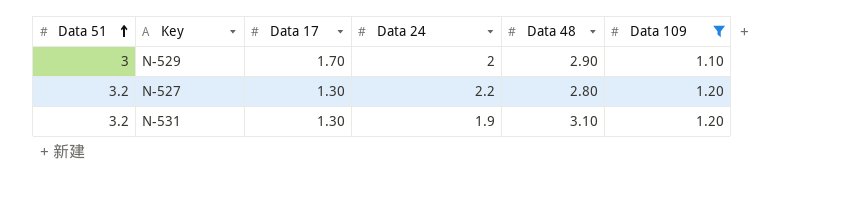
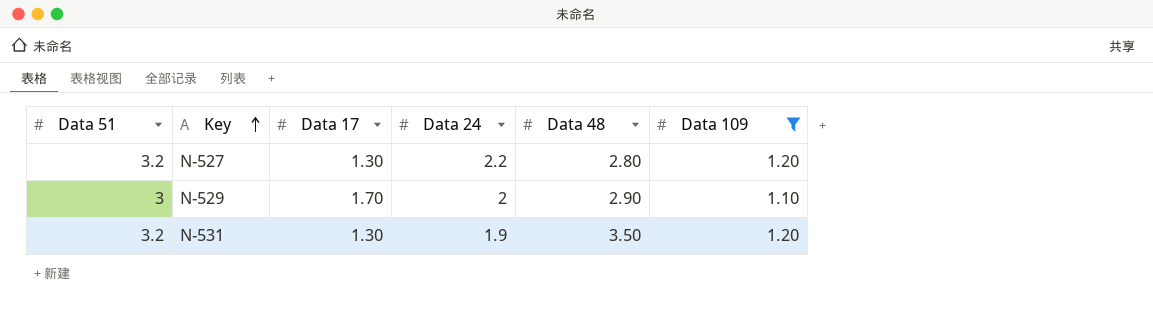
row order: Data 51 ascending -> Key ascending
N-531 | Data 48: 3.10 -> 3.50

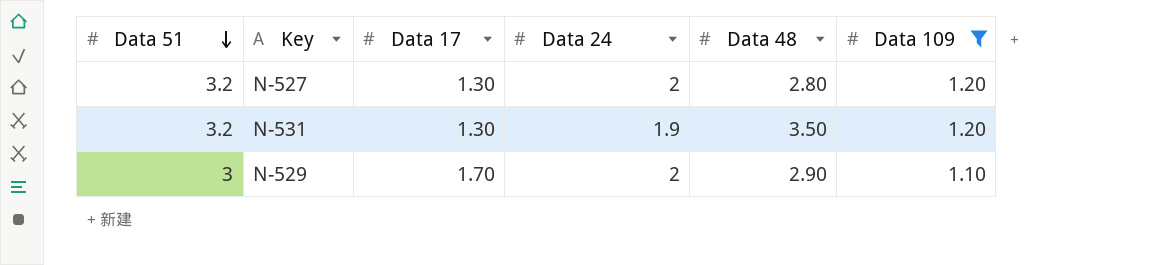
row order: Key ascending -> Data 51 descending
N-527 | Data 24: 2.2 -> 2

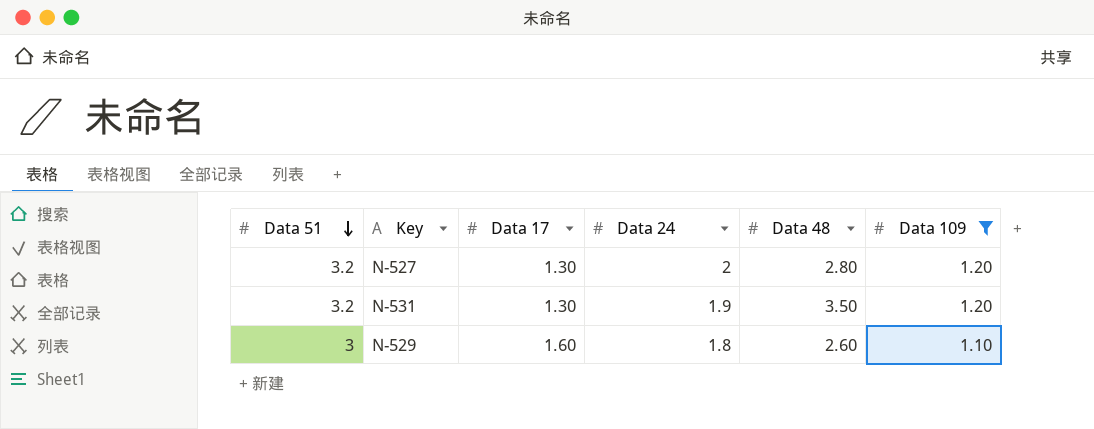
N-529 | Data 17: 1.70 -> 1.60
N-529 | Data 24: 2 -> 1.8
N-529 | Data 48: 2.90 -> 2.60

